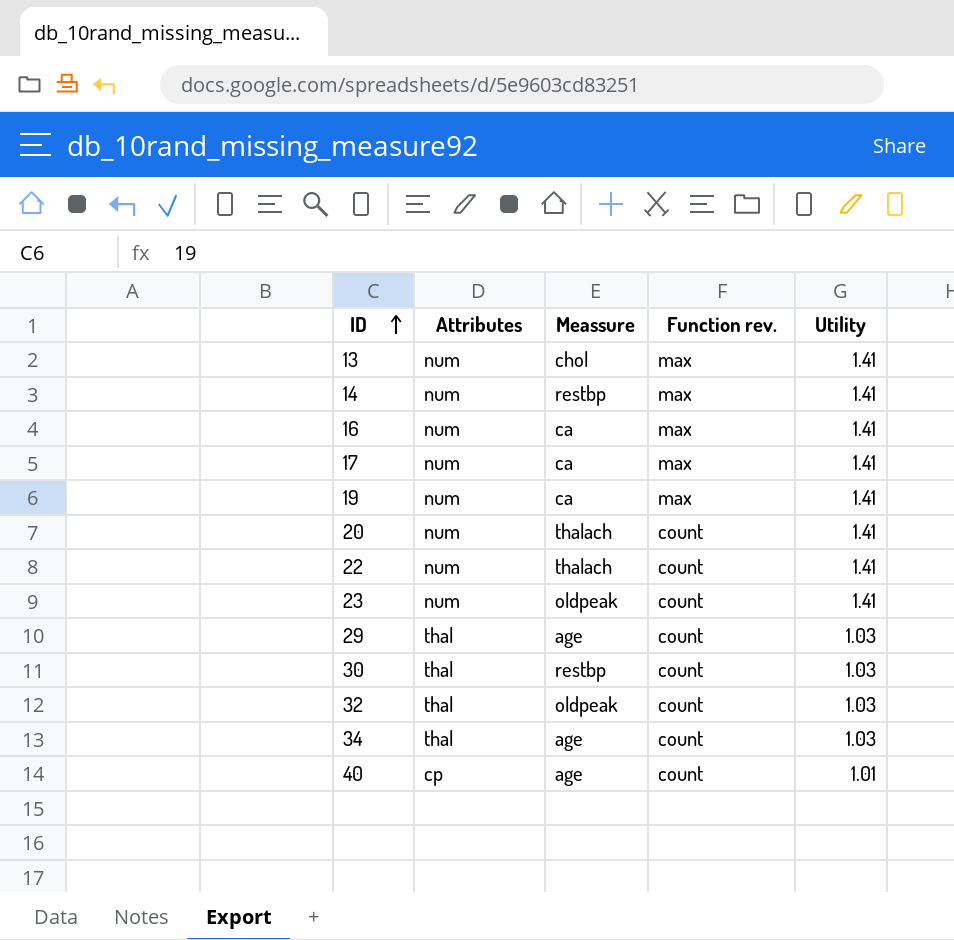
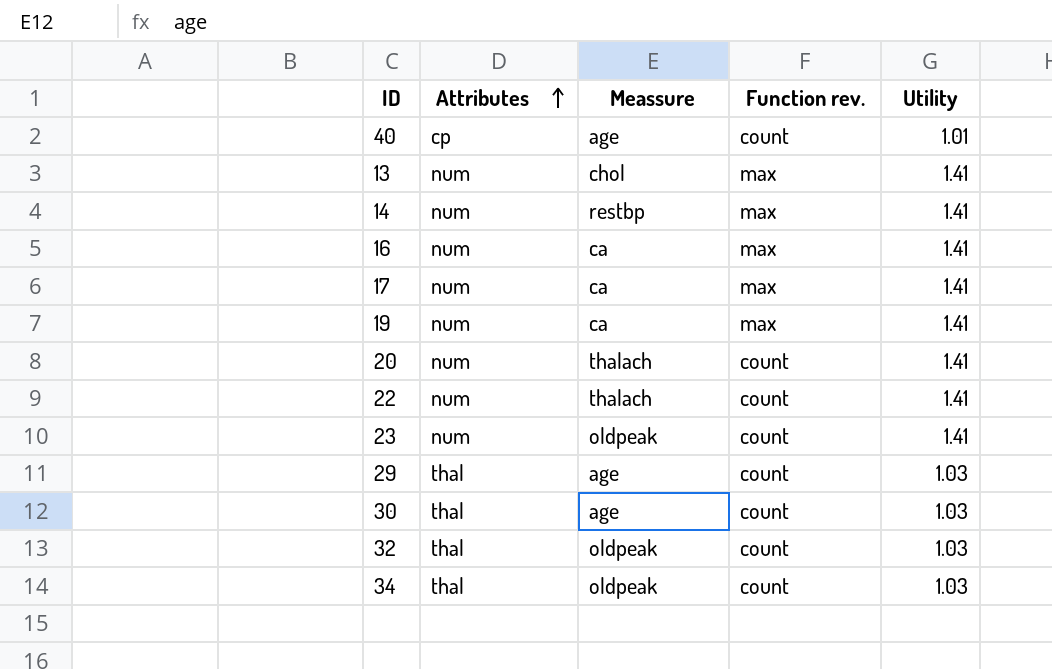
row order: ID ascending -> Attributes ascending
30 | Meassure: restbp -> age
34 | Meassure: age -> oldpeak

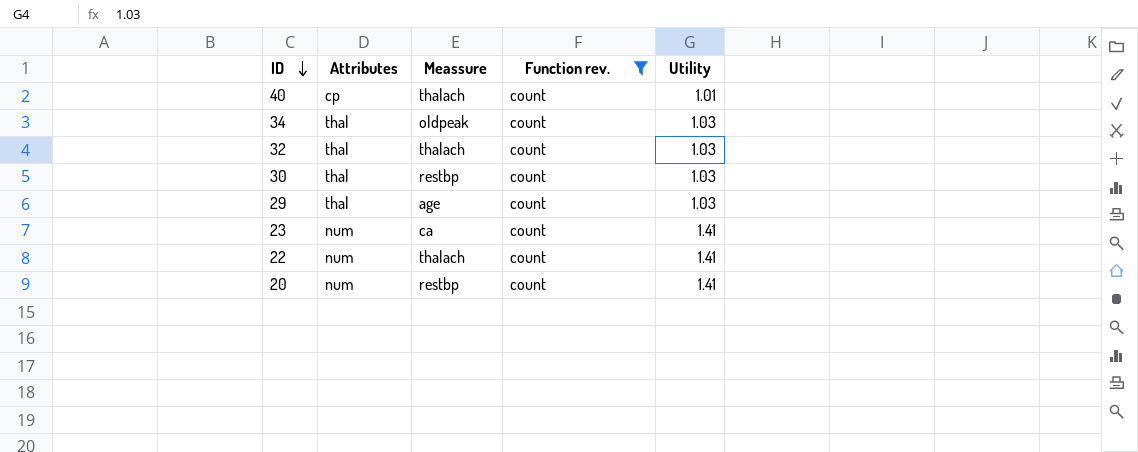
filter: none -> Function rev. = count
row order: Attributes ascending -> ID descending
40 | Meassure: age -> thalach
32 | Meassure: oldpeak -> thalach
30 | Meassure: age -> restbp
23 | Meassure: oldpeak -> ca
20 | Meassure: thalach -> restbp

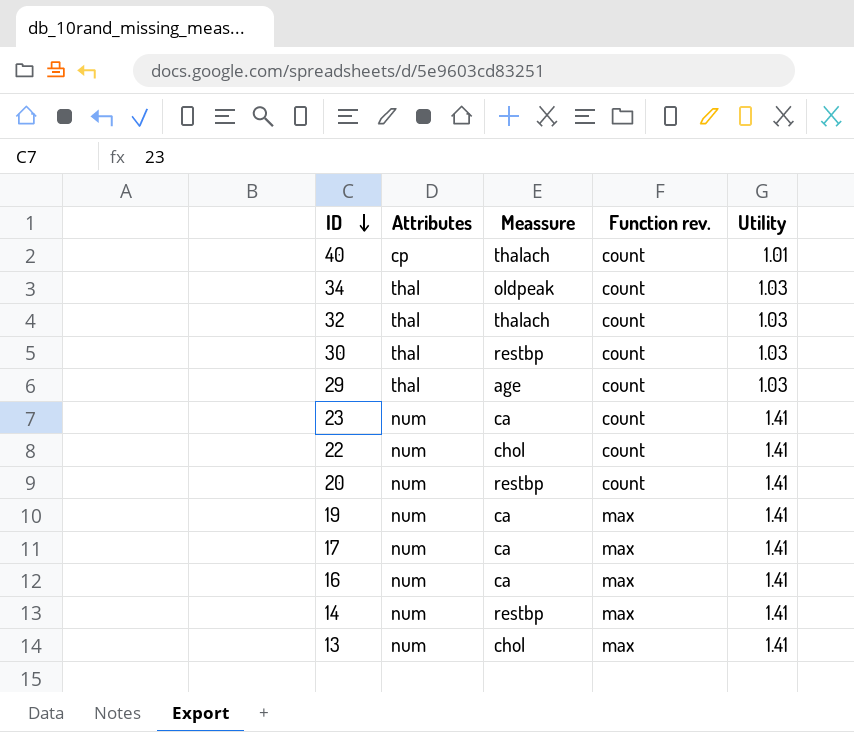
filter: Function rev. = count -> none
22 | Meassure: thalach -> chol

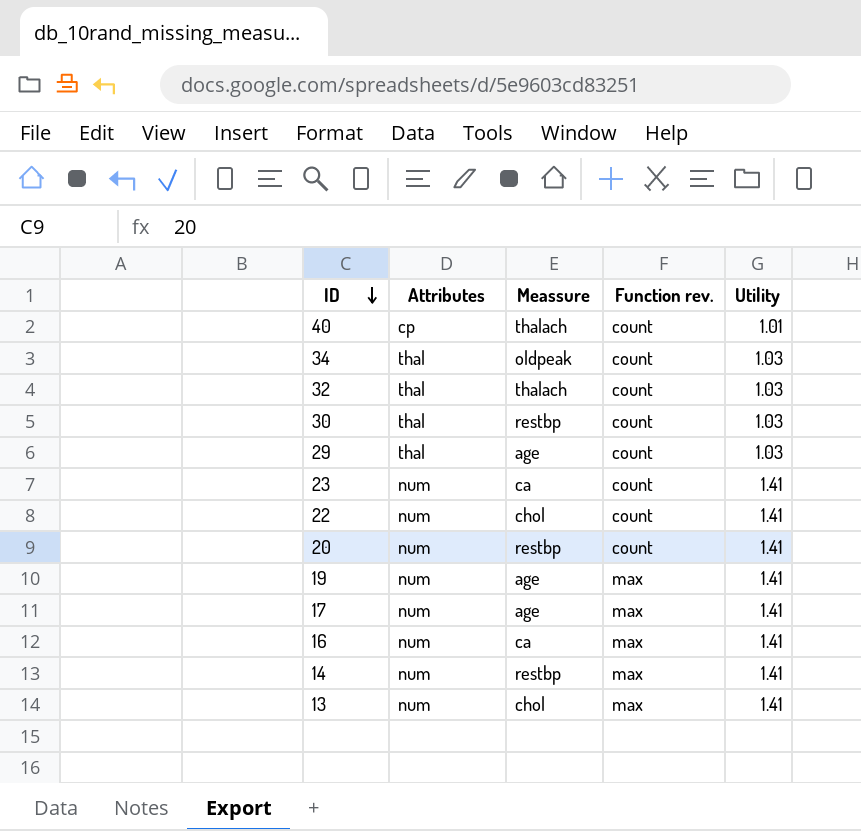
19 | Meassure: ca -> age
17 | Meassure: ca -> age

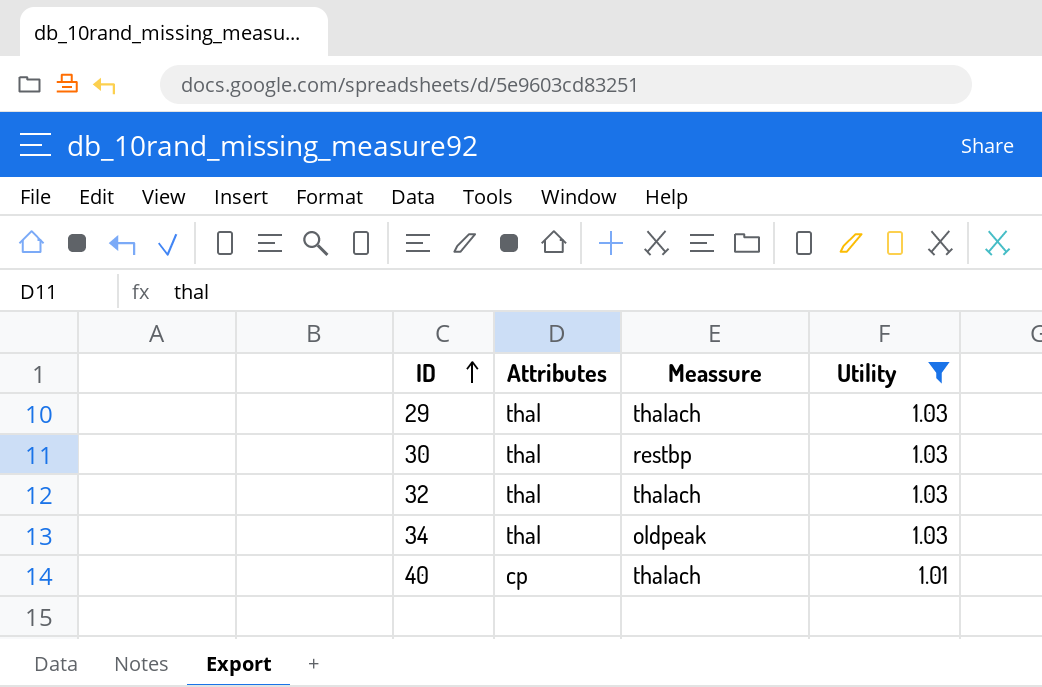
filter: none -> Utility != 1.41
row order: ID descending -> ID ascending
column Function rev. | position: 4 -> none
29 | Meassure: age -> thalach

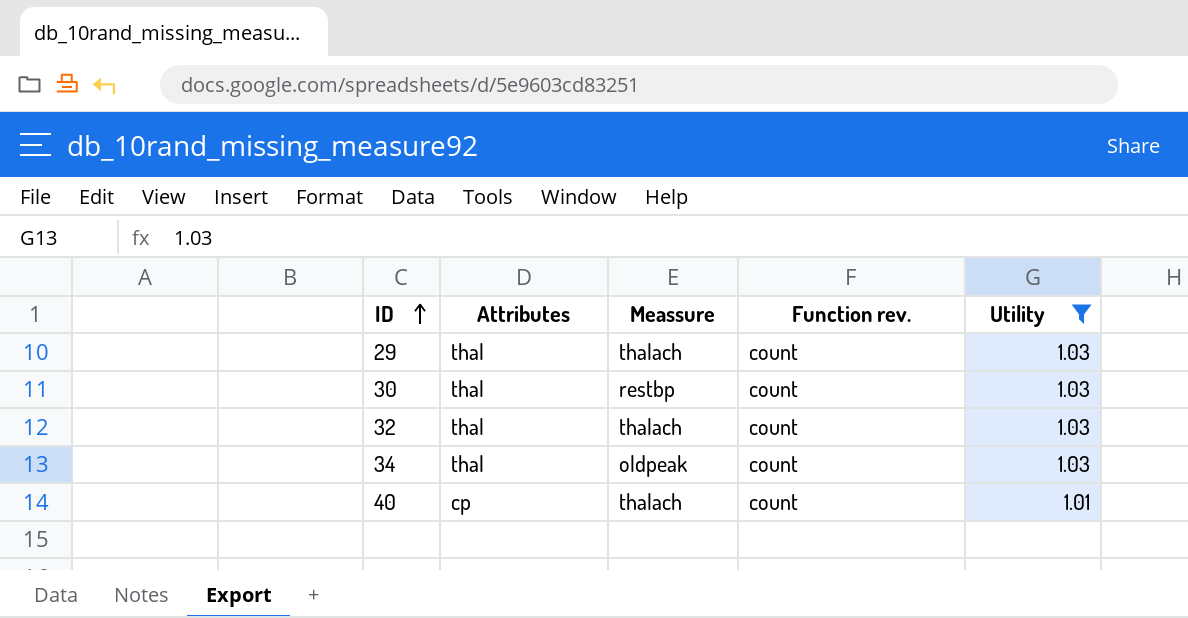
column Function rev. | position: none -> 4

